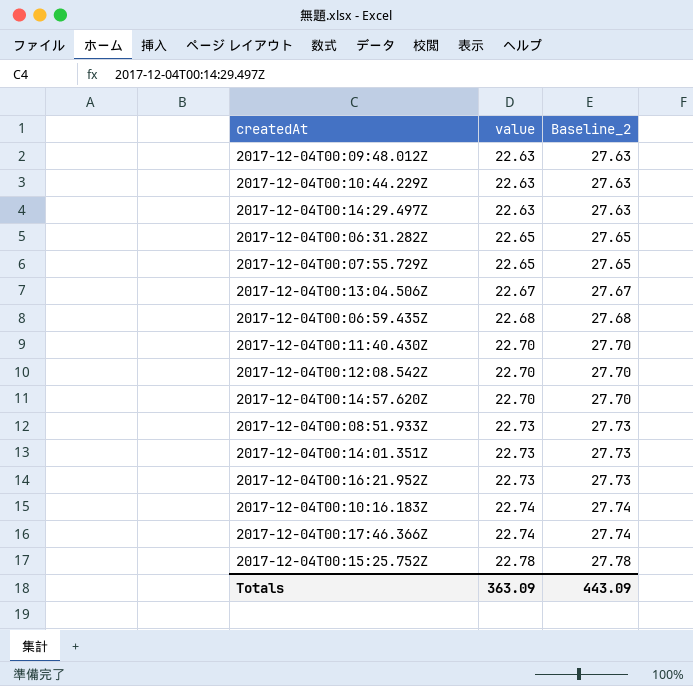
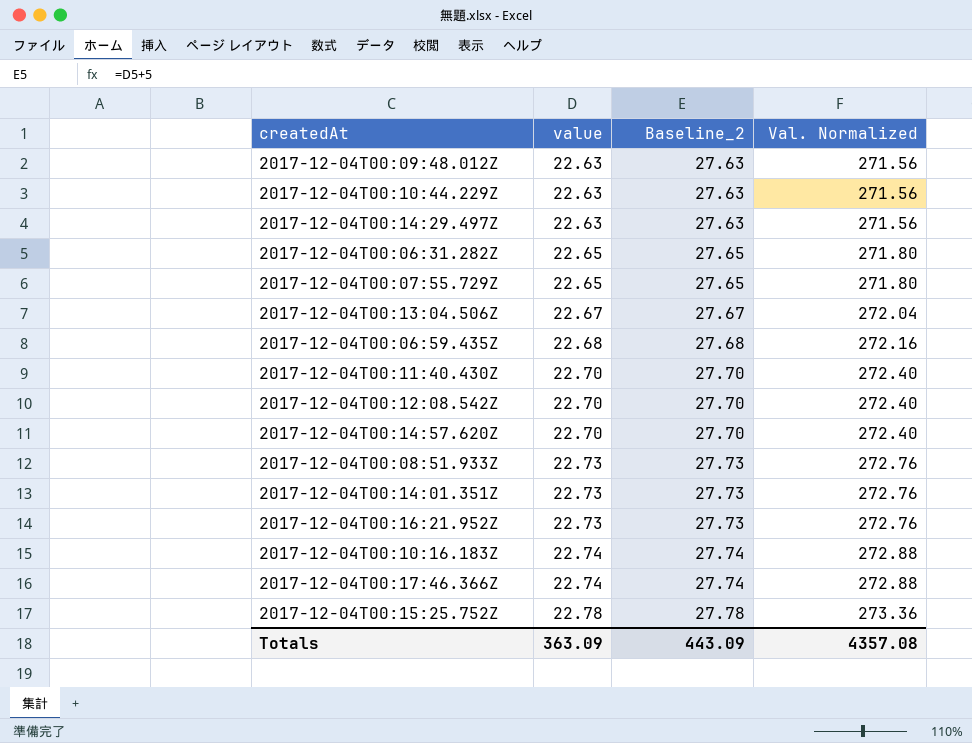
column Val. Normalized | formula: none -> [value] * 12

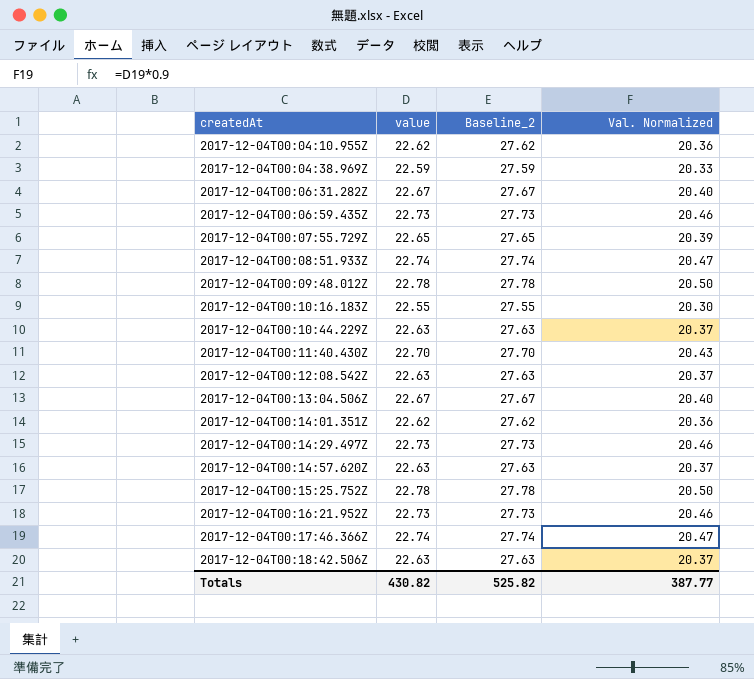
row order: value ascending -> createdAt ascending
column Val. Normalized | formula: [value] * 12 -> [value] * 0.9
row 2017-12-04T00:04:10.955Z: none -> 22.62 | 27.62 | 20.36
row 2017-12-04T00:04:38.969Z: none -> 22.59 | 27.59 | 20.33
2017-12-04T00:06:31.282Z | value: 22.65 -> 22.67
2017-12-04T00:06:31.282Z | Baseline_2: 27.65 -> 27.67
2017-12-04T00:06:59.435Z | value: 22.68 -> 22.73
2017-12-04T00:06:59.435Z | Baseline_2: 27.68 -> 27.73
2017-12-04T00:08:51.933Z | value: 22.73 -> 22.74
2017-12-04T00:08:51.933Z | Baseline_2: 27.73 -> 27.74
2017-12-04T00:09:48.012Z | value: 22.63 -> 22.78
2017-12-04T00:09:48.012Z | Baseline_2: 27.63 -> 27.78
2017-12-04T00:10:16.183Z | value: 22.74 -> 22.55
2017-12-04T00:10:16.183Z | Baseline_2: 27.74 -> 27.55
2017-12-04T00:12:08.542Z | value: 22.70 -> 22.63
2017-12-04T00:12:08.542Z | Baseline_2: 27.70 -> 27.63
2017-12-04T00:14:01.351Z | value: 22.73 -> 22.62
2017-12-04T00:14:01.351Z | Baseline_2: 27.73 -> 27.62
2017-12-04T00:14:29.497Z | value: 22.63 -> 22.73
2017-12-04T00:14:29.497Z | Baseline_2: 27.63 -> 27.73
2017-12-04T00:14:57.620Z | value: 22.70 -> 22.63
2017-12-04T00:14:57.620Z | Baseline_2: 27.70 -> 27.63
row 2017-12-04T00:18:42.506Z: none -> 22.63 | 27.63 | 20.37
Totals | value: 363.09 -> 430.82
Totals | Baseline_2: 443.09 -> 525.82
Totals | Val. Normalized: 4357.08 -> 387.77

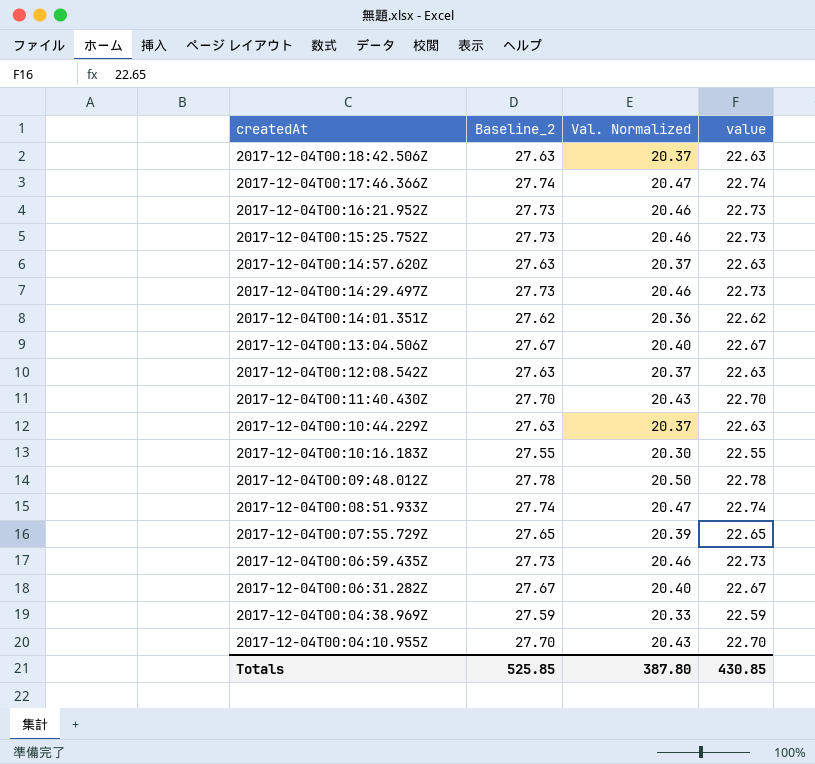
row order: createdAt ascending -> createdAt descending
column value | position: 2 -> 4
2017-12-04T00:15:25.752Z | Baseline_2: 27.78 -> 27.73
2017-12-04T00:15:25.752Z | Val. Normalized: 20.50 -> 20.46
2017-12-04T00:15:25.752Z | value: 22.78 -> 22.73
2017-12-04T00:04:10.955Z | Baseline_2: 27.62 -> 27.70
2017-12-04T00:04:10.955Z | Val. Normalized: 20.36 -> 20.43
2017-12-04T00:04:10.955Z | value: 22.62 -> 22.70
Totals | Baseline_2: 525.82 -> 525.85
Totals | Val. Normalized: 387.77 -> 387.80
Totals | value: 430.82 -> 430.85

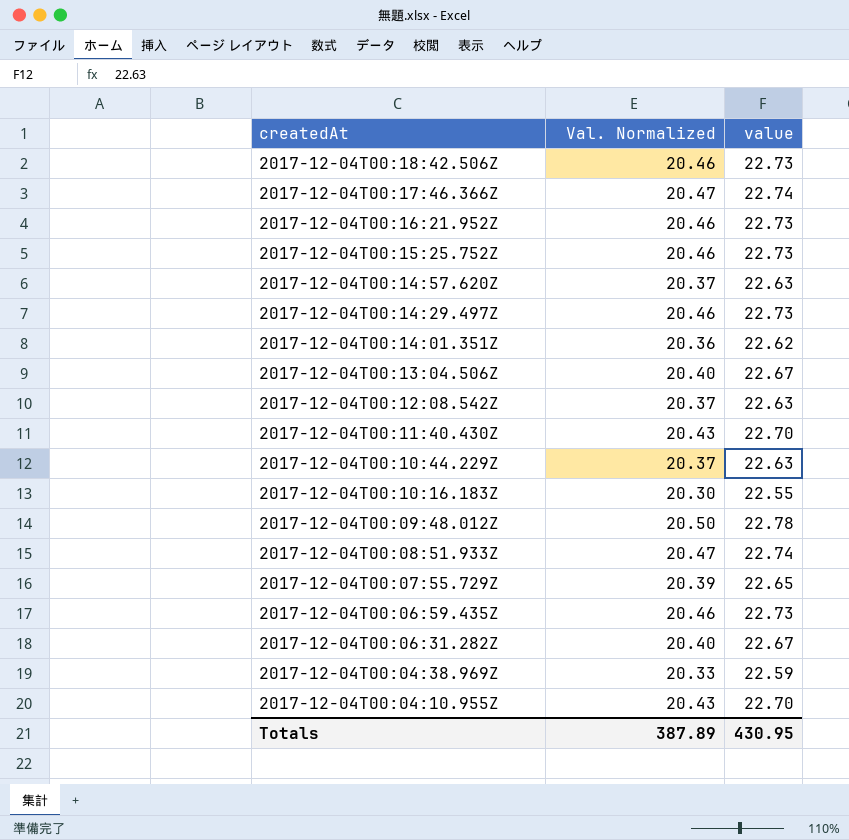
column Baseline_2 | formula: [value] + 5 -> none
2017-12-04T00:18:42.506Z | Val. Normalized: 20.37 -> 20.46
2017-12-04T00:18:42.506Z | value: 22.63 -> 22.73
Totals | Val. Normalized: 387.80 -> 387.89
Totals | value: 430.85 -> 430.95

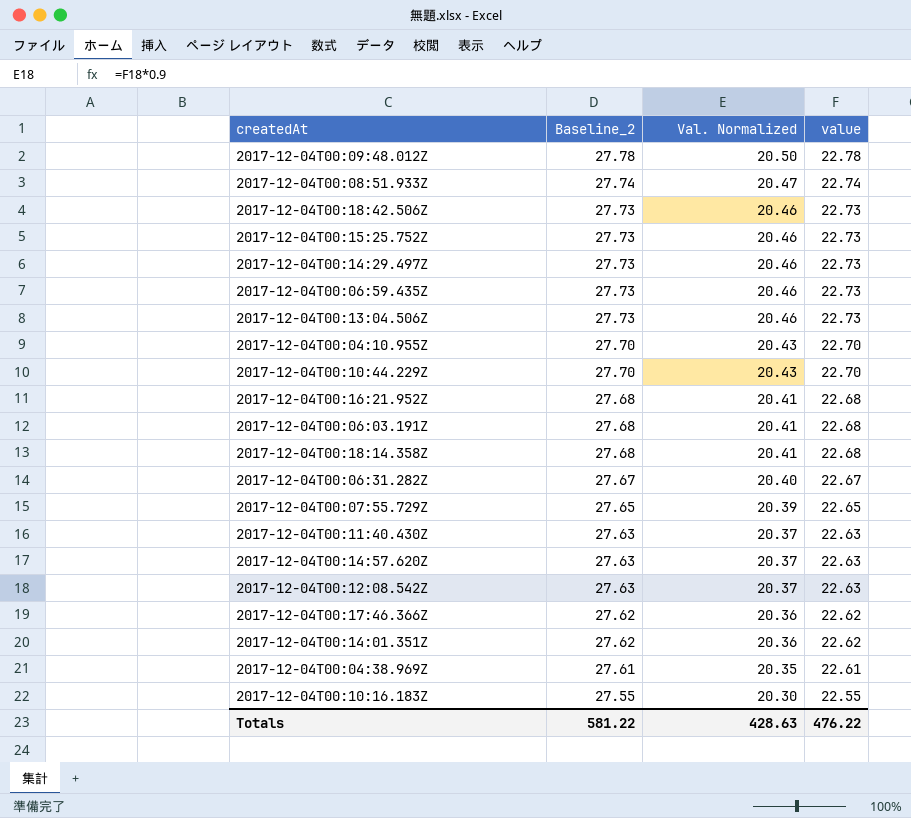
row order: createdAt descending -> Baseline_2 descending
column Baseline_2 | formula: none -> [value] + 5
2017-12-04T00:13:04.506Z | Val. Normalized: 20.40 -> 20.46
2017-12-04T00:13:04.506Z | value: 22.67 -> 22.73
2017-12-04T00:10:44.229Z | Val. Normalized: 20.37 -> 20.43
2017-12-04T00:10:44.229Z | value: 22.63 -> 22.70
2017-12-04T00:16:21.952Z | Val. Normalized: 20.46 -> 20.41
2017-12-04T00:16:21.952Z | value: 22.73 -> 22.68
row 2017-12-04T00:06:03.191Z: none -> 27.68 | 20.41 | 22.68
row 2017-12-04T00:18:14.358Z: none -> 27.68 | 20.41 | 22.68
2017-12-04T00:11:40.430Z | Val. Normalized: 20.43 -> 20.37
2017-12-04T00:11:40.430Z | value: 22.70 -> 22.63
2017-12-04T00:17:46.366Z | Val. Normalized: 20.47 -> 20.36
2017-12-04T00:17:46.366Z | value: 22.74 -> 22.62
2017-12-04T00:04:38.969Z | Val. Normalized: 20.33 -> 20.35
2017-12-04T00:04:38.969Z | value: 22.59 -> 22.61
Totals | Val. Normalized: 387.89 -> 428.63
Totals | value: 430.95 -> 476.22

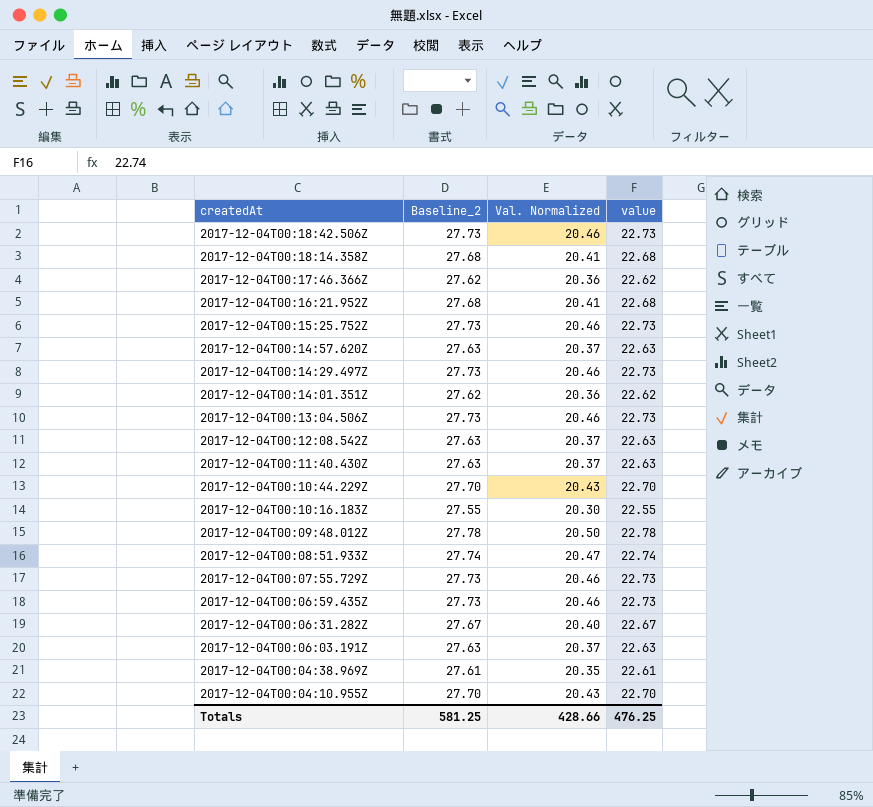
row order: Baseline_2 descending -> createdAt descending
2017-12-04T00:07:55.729Z | Baseline_2: 27.65 -> 27.73
2017-12-04T00:07:55.729Z | Val. Normalized: 20.39 -> 20.46
2017-12-04T00:07:55.729Z | value: 22.65 -> 22.73
2017-12-04T00:06:03.191Z | Baseline_2: 27.68 -> 27.63
2017-12-04T00:06:03.191Z | Val. Normalized: 20.41 -> 20.37
2017-12-04T00:06:03.191Z | value: 22.68 -> 22.63
Totals | Baseline_2: 581.22 -> 581.25
Totals | Val. Normalized: 428.63 -> 428.66
Totals | value: 476.22 -> 476.25

